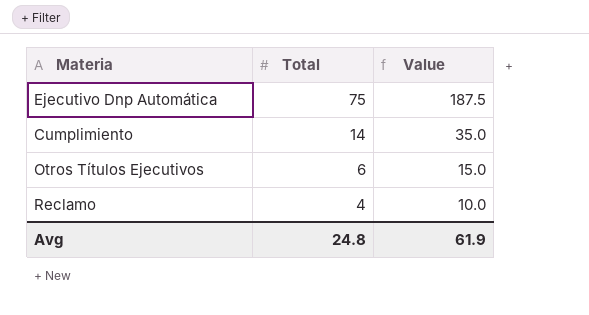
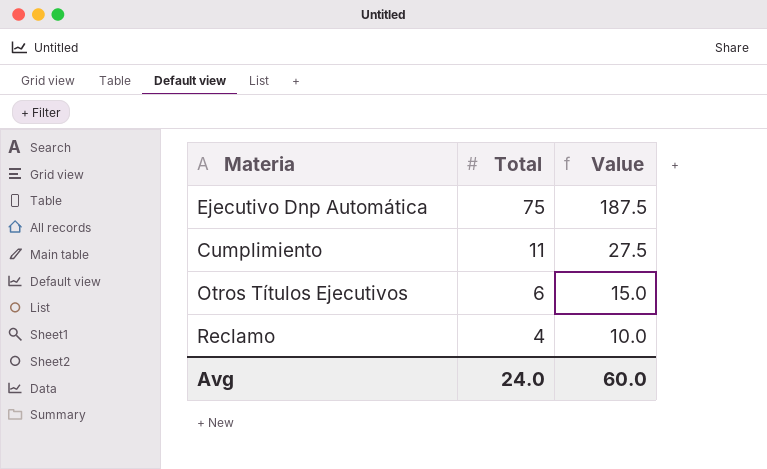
Cumplimiento | Total: 14 -> 11
Cumplimiento | Value: 35.0 -> 27.5
Avg | Total: 24.8 -> 24.0
Avg | Value: 61.9 -> 60.0

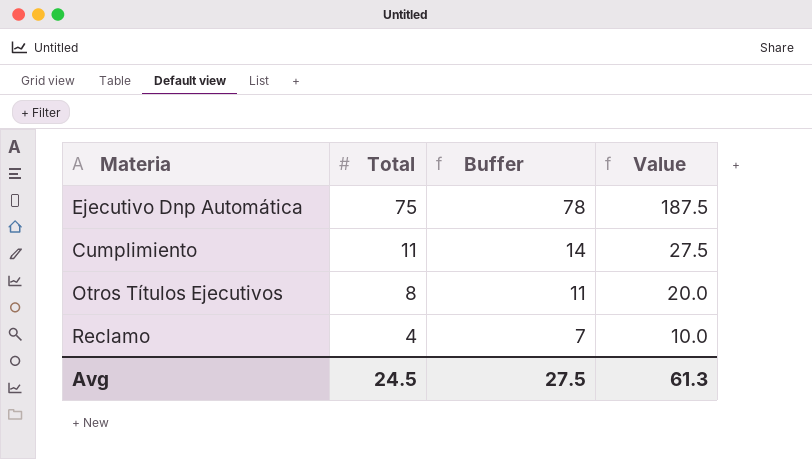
column Buffer | formula: none -> [Total] + 3
Otros Títulos Ejecutivos | Total: 6 -> 8
Otros Títulos Ejecutivos | Value: 15.0 -> 20.0
Avg | Total: 24.0 -> 24.5
Avg | Value: 60.0 -> 61.3

